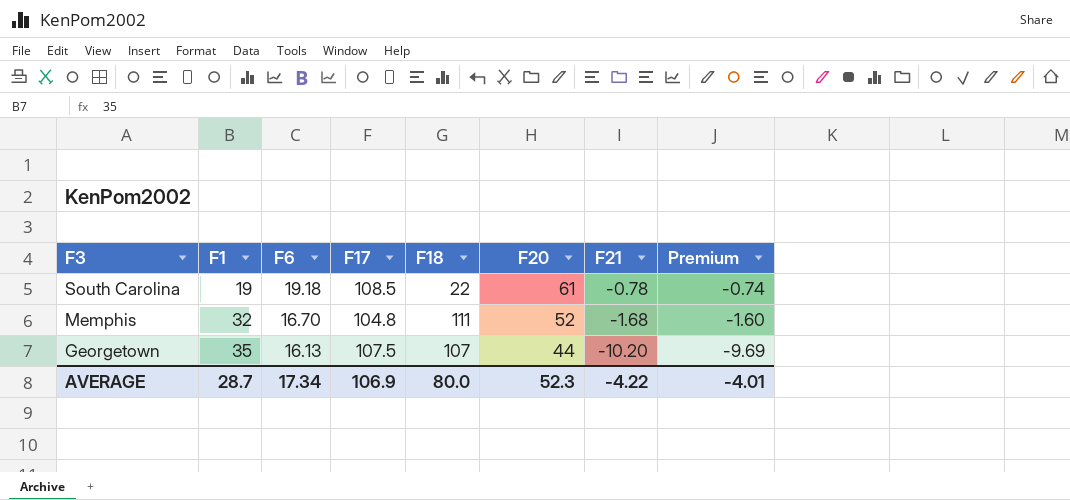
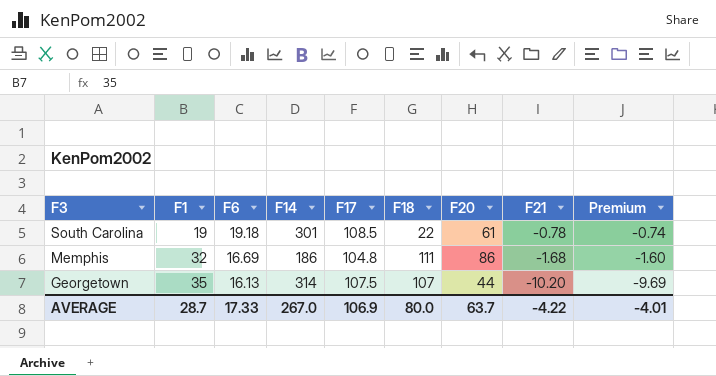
column F14 | position: none -> 4
Memphis | F6: 16.70 -> 16.69
Memphis | F20: 52 -> 86
AVERAGE | F6: 17.34 -> 17.33
AVERAGE | F20: 52.3 -> 63.7

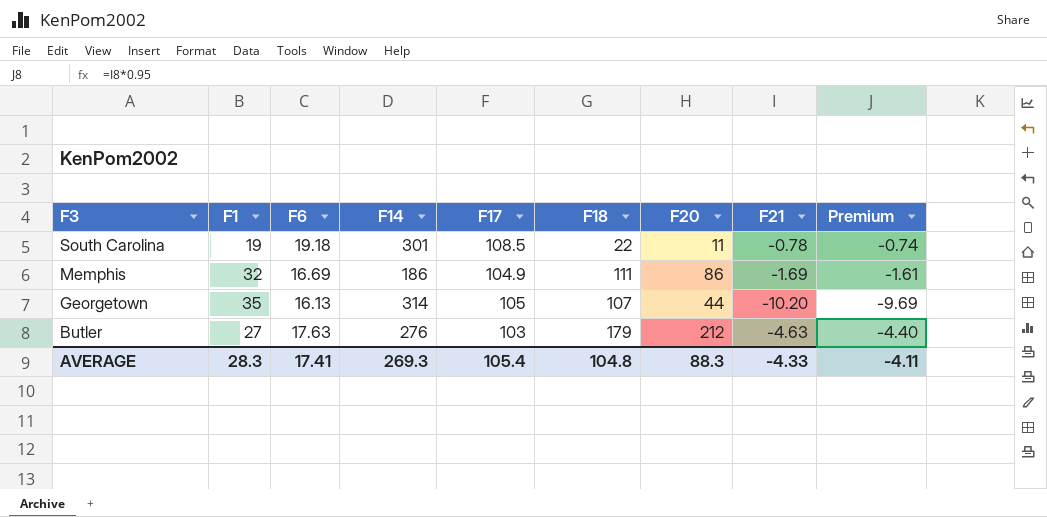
South Carolina | F20: 61 -> 11
Memphis | F17: 104.8 -> 104.9
Memphis | F21: -1.68 -> -1.69
Memphis | Premium: -1.60 -> -1.61
Georgetown | F17: 107.5 -> 105
row Butler: none -> 27 | 17.63 | 276 | 103 | 179 | 212 | -4.63 | -4.40
AVERAGE | F1: 28.7 -> 28.3
AVERAGE | F6: 17.33 -> 17.41
AVERAGE | F14: 267.0 -> 269.3
AVERAGE | F17: 106.9 -> 105.4
AVERAGE | F18: 80.0 -> 104.8
AVERAGE | F20: 63.7 -> 88.3
AVERAGE | F21: -4.22 -> -4.33
AVERAGE | Premium: -4.01 -> -4.11

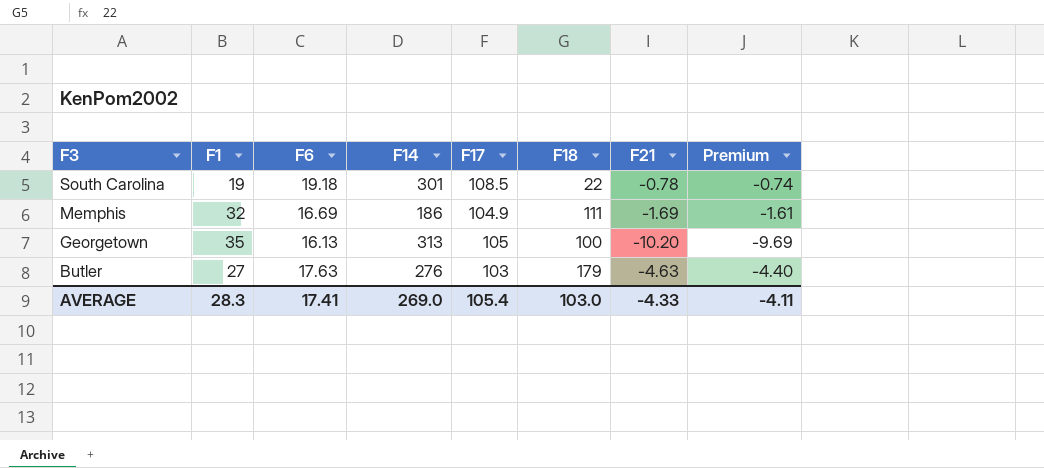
column F20 | position: 7 -> none
Georgetown | F14: 314 -> 313
Georgetown | F18: 107 -> 100
AVERAGE | F14: 269.3 -> 269.0
AVERAGE | F18: 104.8 -> 103.0

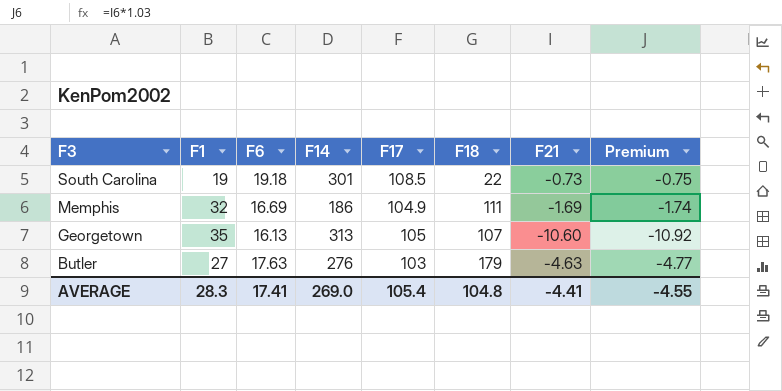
column Premium | formula: [F21] * 0.95 -> [F21] * 1.03
South Carolina | F21: -0.78 -> -0.73
Georgetown | F18: 100 -> 107
Georgetown | F21: -10.20 -> -10.60
AVERAGE | F18: 103.0 -> 104.8
AVERAGE | F21: -4.33 -> -4.41
AVERAGE | Premium: -4.11 -> -4.55

